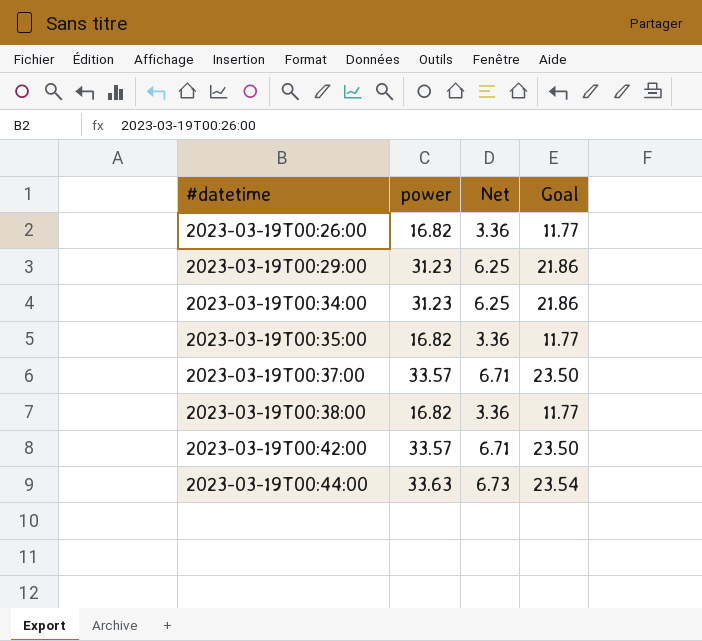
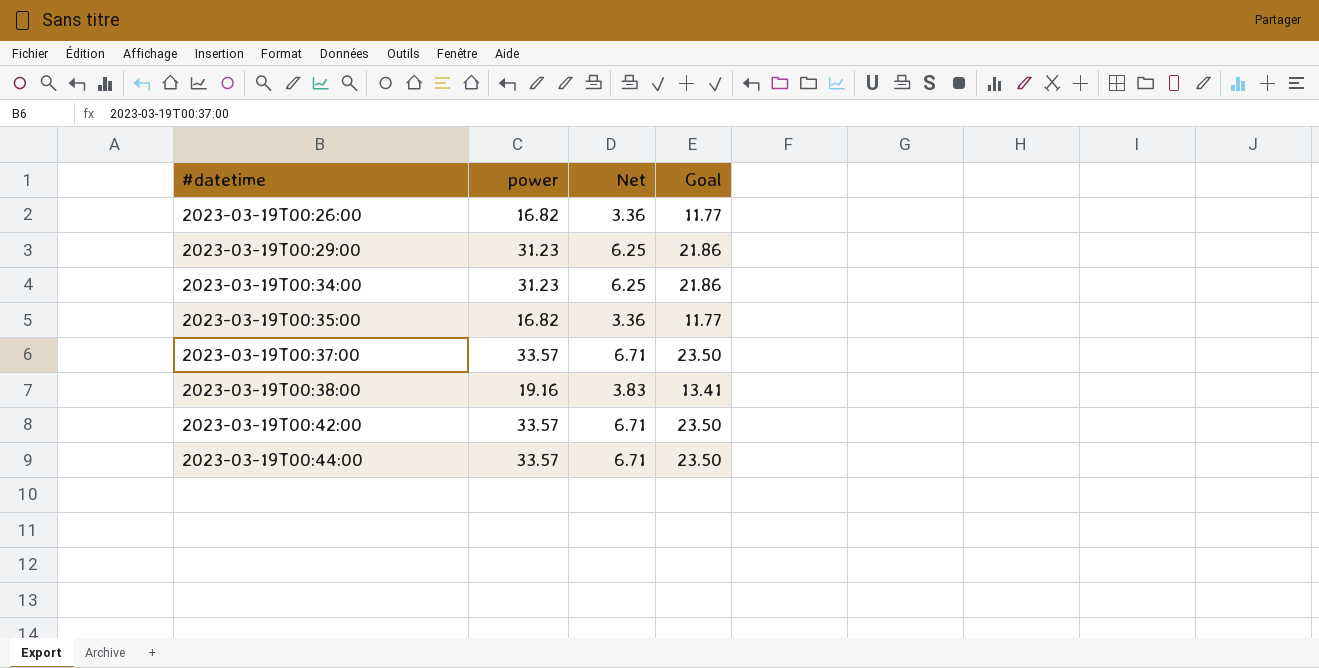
2023-03-19T00:38:00 | power: 16.82 -> 19.16
2023-03-19T00:38:00 | Net: 3.36 -> 3.83
2023-03-19T00:38:00 | Goal: 11.77 -> 13.41
2023-03-19T00:44:00 | power: 33.63 -> 33.57
2023-03-19T00:44:00 | Net: 6.73 -> 6.71
2023-03-19T00:44:00 | Goal: 23.54 -> 23.50

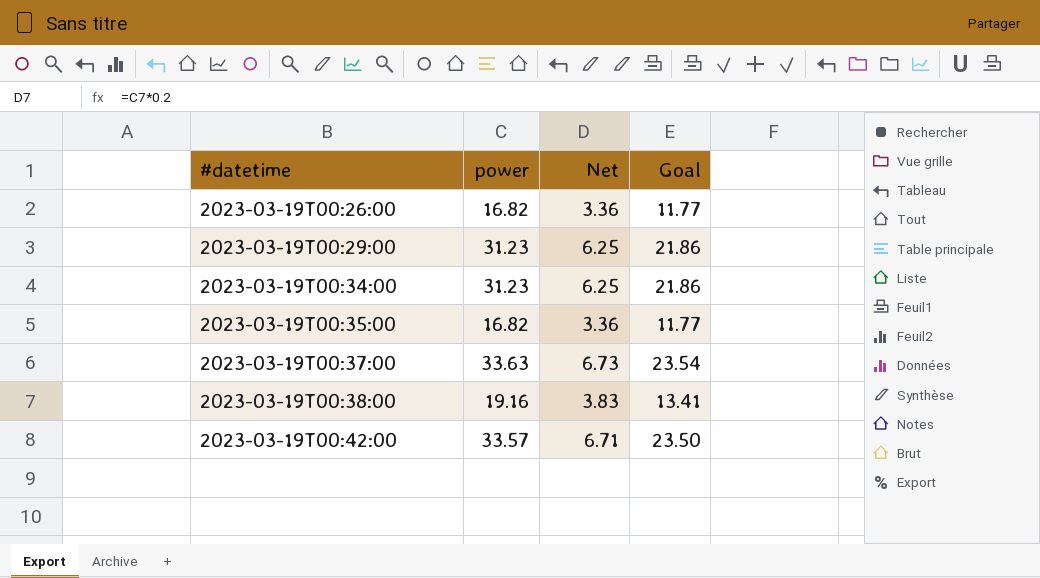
row 2023-03-19T00:44:00: 33.57 | 6.71 | 23.50 -> none
2023-03-19T00:37:00 | power: 33.57 -> 33.63
2023-03-19T00:37:00 | Net: 6.71 -> 6.73
2023-03-19T00:37:00 | Goal: 23.50 -> 23.54

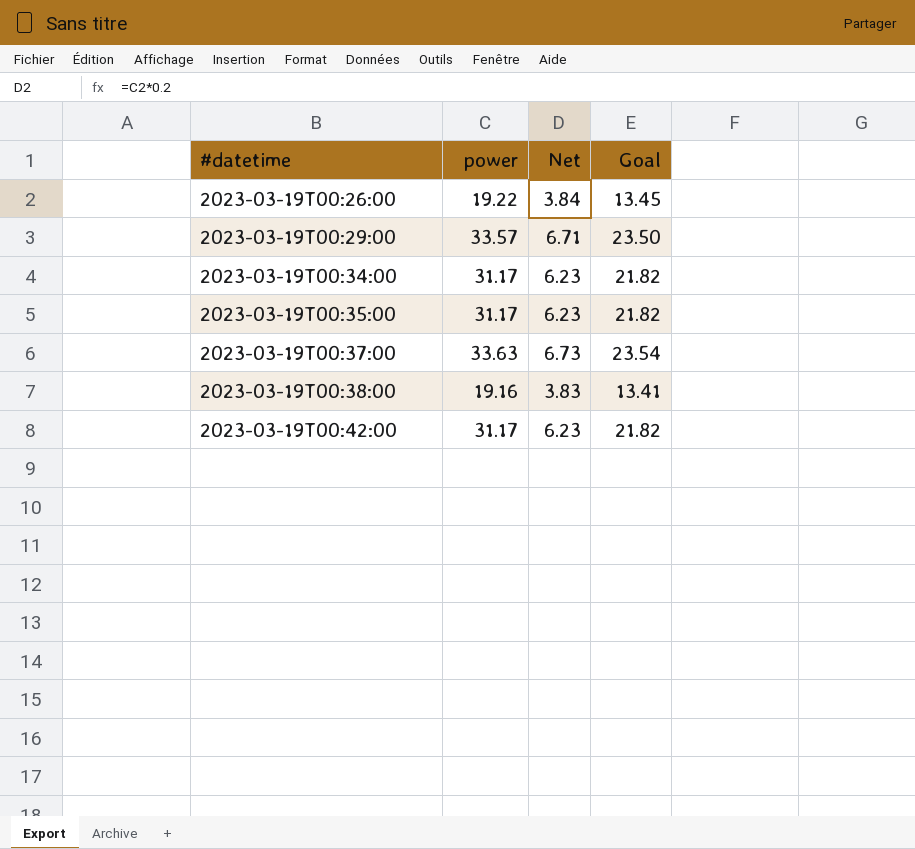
2023-03-19T00:26:00 | power: 16.82 -> 19.22
2023-03-19T00:26:00 | Net: 3.36 -> 3.84
2023-03-19T00:26:00 | Goal: 11.77 -> 13.45
2023-03-19T00:29:00 | power: 31.23 -> 33.57
2023-03-19T00:29:00 | Net: 6.25 -> 6.71
2023-03-19T00:29:00 | Goal: 21.86 -> 23.50
2023-03-19T00:34:00 | power: 31.23 -> 31.17
2023-03-19T00:34:00 | Net: 6.25 -> 6.23
2023-03-19T00:34:00 | Goal: 21.86 -> 21.82
2023-03-19T00:35:00 | power: 16.82 -> 31.17
2023-03-19T00:35:00 | Net: 3.36 -> 6.23
2023-03-19T00:35:00 | Goal: 11.77 -> 21.82
2023-03-19T00:42:00 | power: 33.57 -> 31.17
2023-03-19T00:42:00 | Net: 6.71 -> 6.23
2023-03-19T00:42:00 | Goal: 23.50 -> 21.82

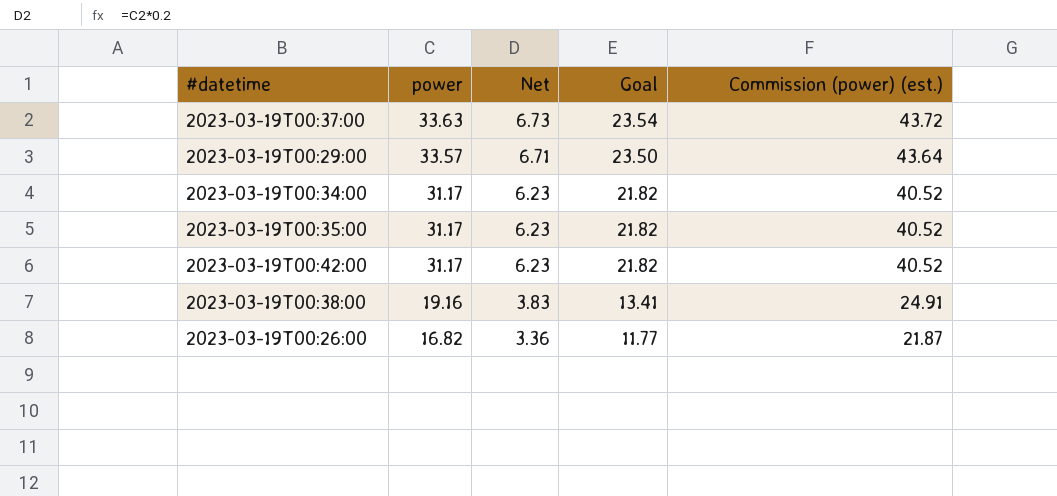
row order: #datetime ascending -> power descending
column Commission (power) (est.) | formula: none -> [power] * 1.3
2023-03-19T00:26:00 | power: 19.22 -> 16.82
2023-03-19T00:26:00 | Net: 3.84 -> 3.36
2023-03-19T00:26:00 | Goal: 13.45 -> 11.77

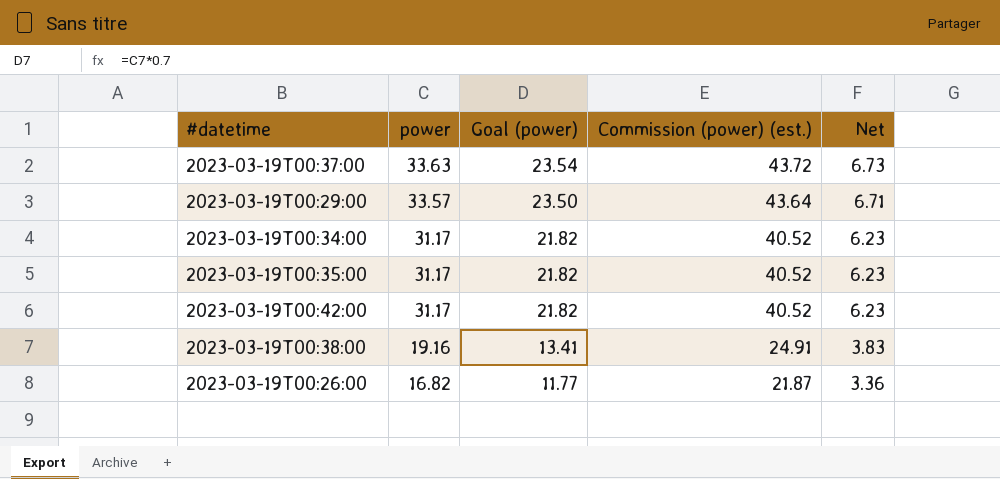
column name: Goal -> Goal (power)
column Net | position: 3 -> 5

